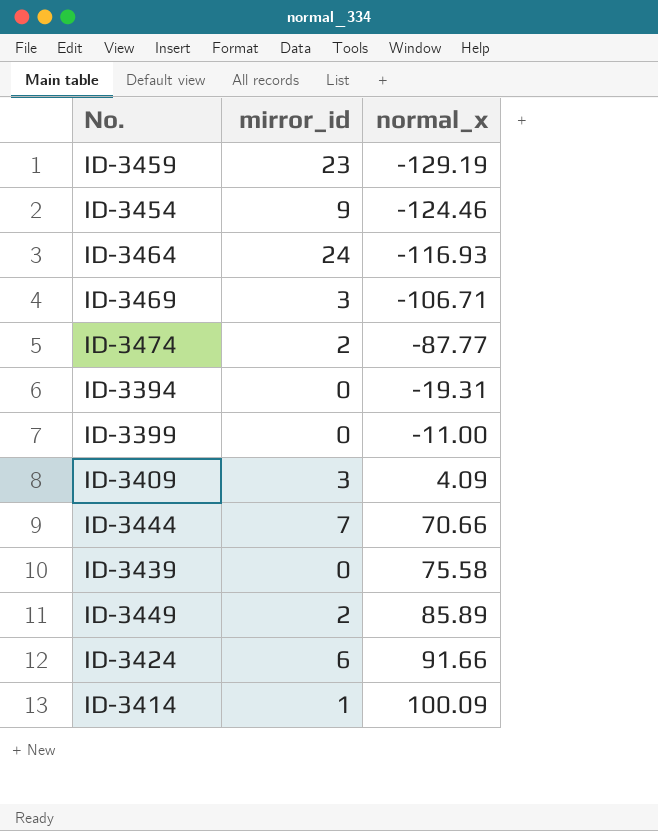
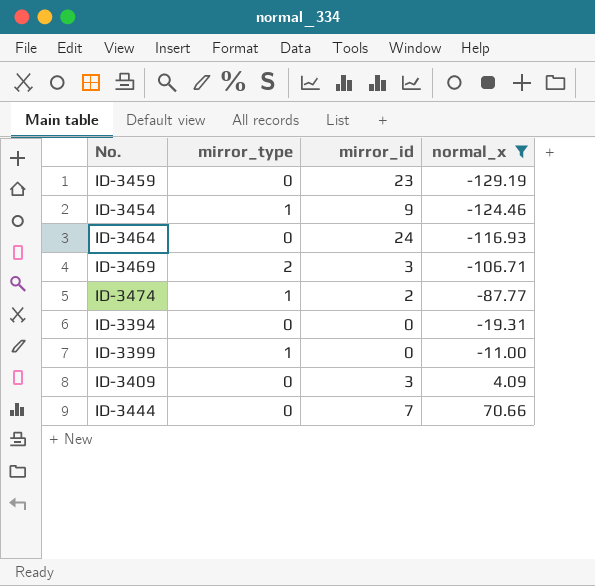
filter: none -> normal_x <= 70.66
column mirror_type | position: none -> 2

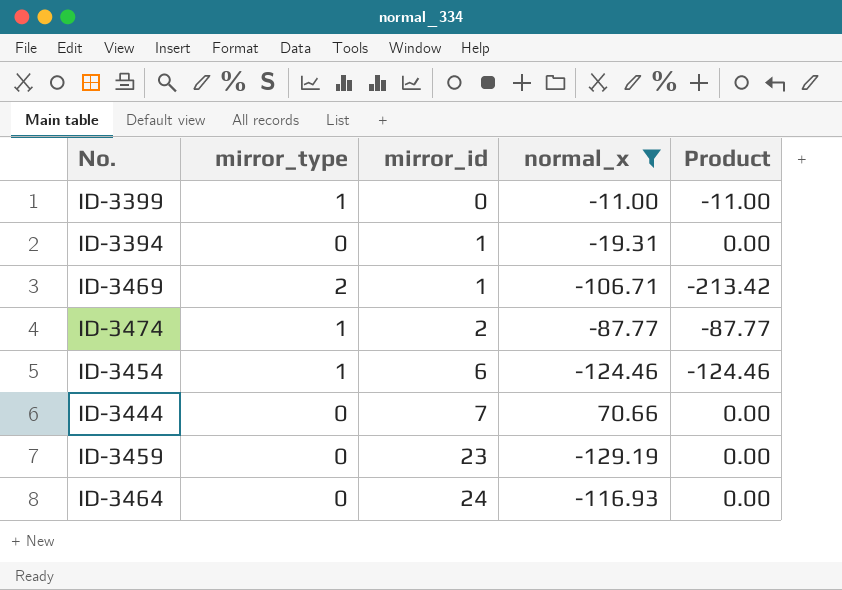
row order: normal_x ascending -> mirror_id ascending
column Product | formula: none -> [mirror_type] * [normal_x]
row ID-3409: 0 | 3 | 4.09 -> none
ID-3394 | mirror_id: 0 -> 1
ID-3469 | mirror_id: 3 -> 1
ID-3454 | mirror_id: 9 -> 6

